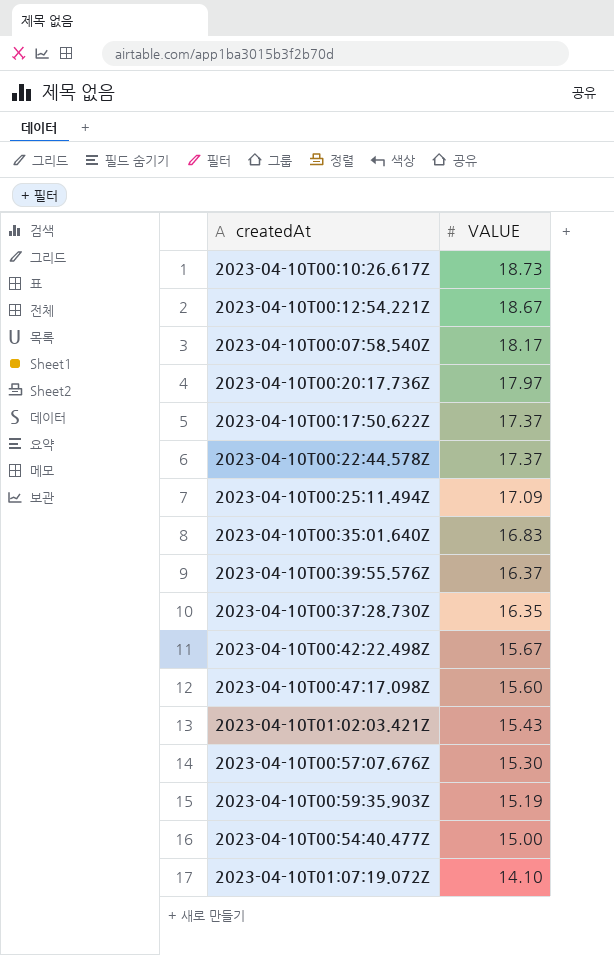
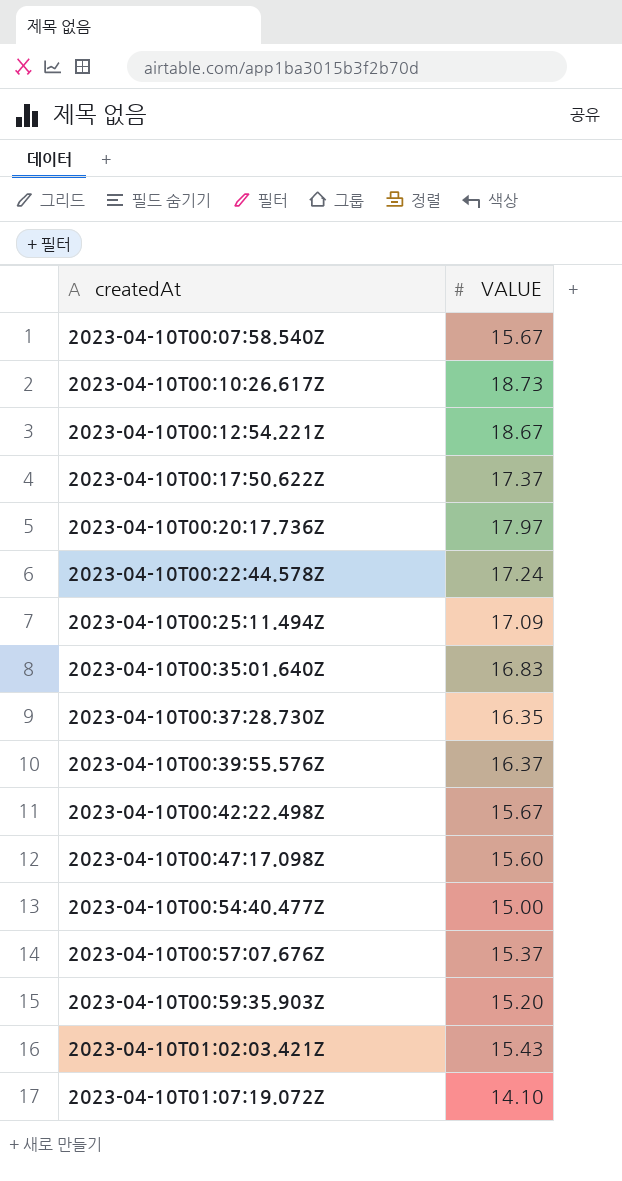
row order: VALUE descending -> createdAt ascending
2023-04-10T00:07:58.540Z | VALUE: 18.17 -> 15.67
2023-04-10T00:22:44.578Z | VALUE: 17.37 -> 17.24
2023-04-10T00:57:07.676Z | VALUE: 15.30 -> 15.37
2023-04-10T00:59:35.903Z | VALUE: 15.19 -> 15.20

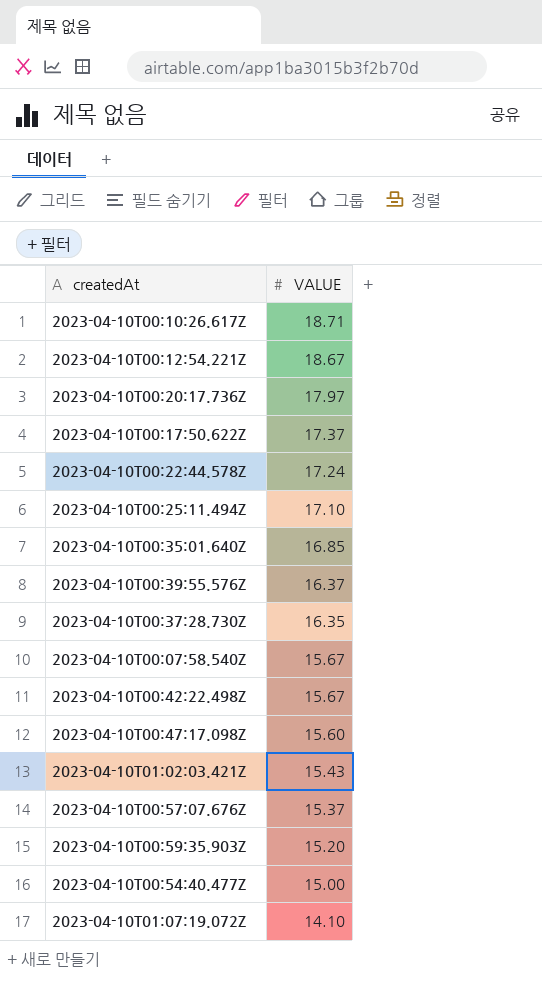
row order: createdAt ascending -> VALUE descending
2023-04-10T00:10:26.617Z | VALUE: 18.73 -> 18.71
2023-04-10T00:25:11.494Z | VALUE: 17.09 -> 17.10
2023-04-10T00:35:01.640Z | VALUE: 16.83 -> 16.85

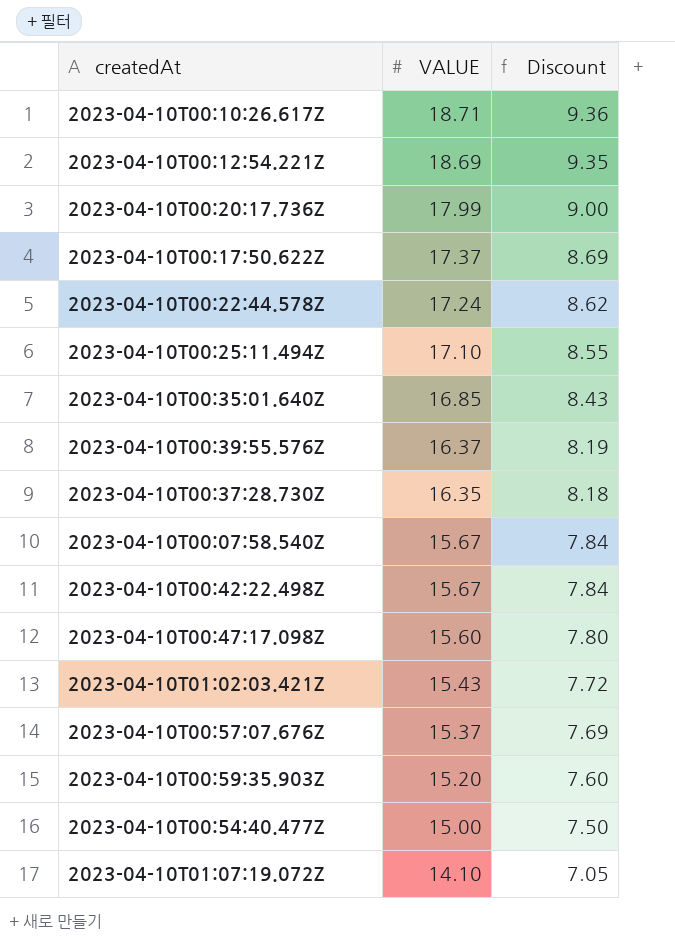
column Discount | formula: none -> [VALUE] * 0.5
2023-04-10T00:12:54.221Z | VALUE: 18.67 -> 18.69
2023-04-10T00:20:17.736Z | VALUE: 17.97 -> 17.99

